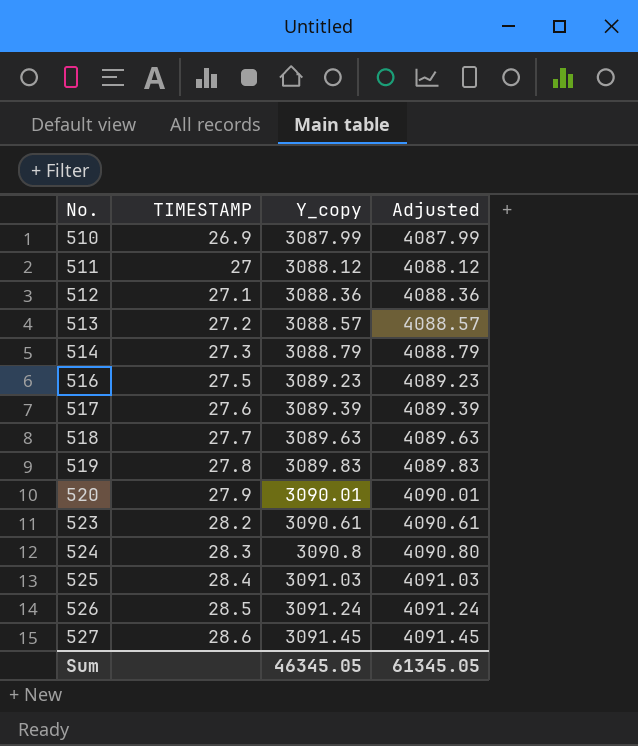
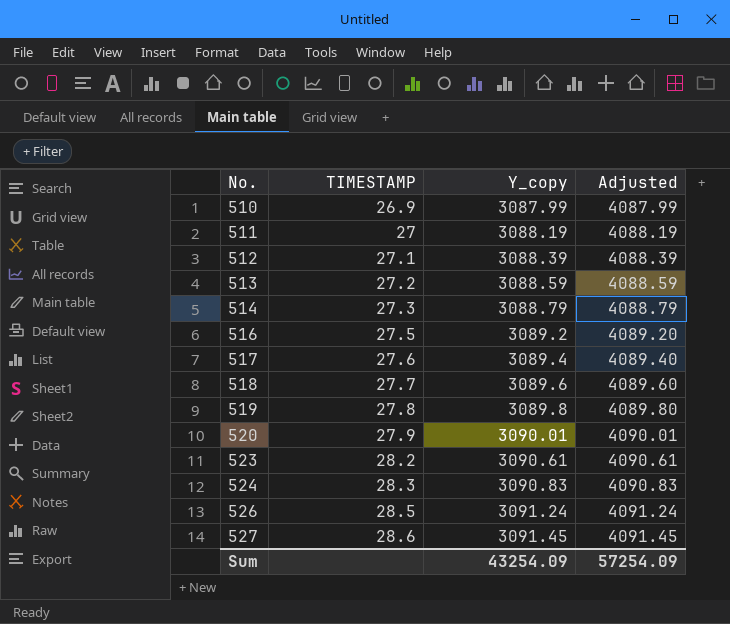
row 525: 28.4 | 3091.03 | 4091.03 -> none
511 | Y_copy: 3088.12 -> 3088.19
511 | Adjusted: 4088.12 -> 4088.19
512 | Y_copy: 3088.36 -> 3088.39
512 | Adjusted: 4088.36 -> 4088.39
513 | Y_copy: 3088.57 -> 3088.59
513 | Adjusted: 4088.57 -> 4088.59
516 | Y_copy: 3089.23 -> 3089.2
516 | Adjusted: 4089.23 -> 4089.20
517 | Y_copy: 3089.39 -> 3089.4
517 | Adjusted: 4089.39 -> 4089.40
518 | Y_copy: 3089.63 -> 3089.6
518 | Adjusted: 4089.63 -> 4089.60
519 | Y_copy: 3089.83 -> 3089.8
519 | Adjusted: 4089.83 -> 4089.80
524 | Y_copy: 3090.8 -> 3090.83
524 | Adjusted: 4090.80 -> 4090.83
Sum | Y_copy: 46345.05 -> 43254.09
Sum | Adjusted: 61345.05 -> 57254.09

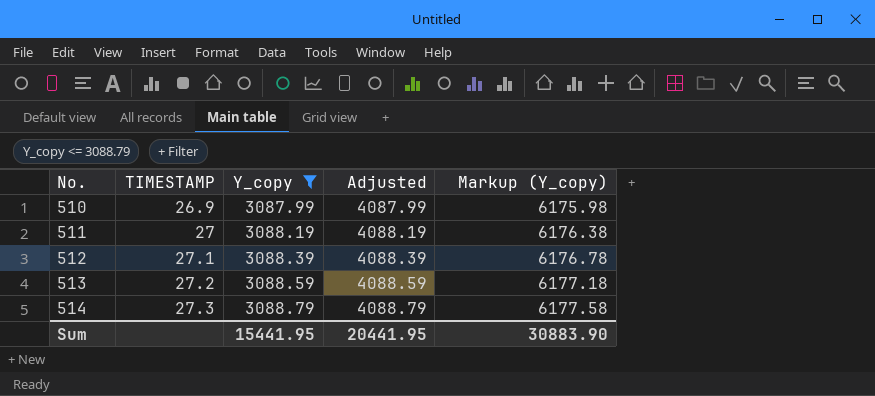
filter: none -> Y_copy <= 3088.79
column Markup (Y_copy) | formula: none -> [Y_copy] * 2
Sum | Y_copy: 43254.09 -> 15441.95
Sum | Adjusted: 57254.09 -> 20441.95

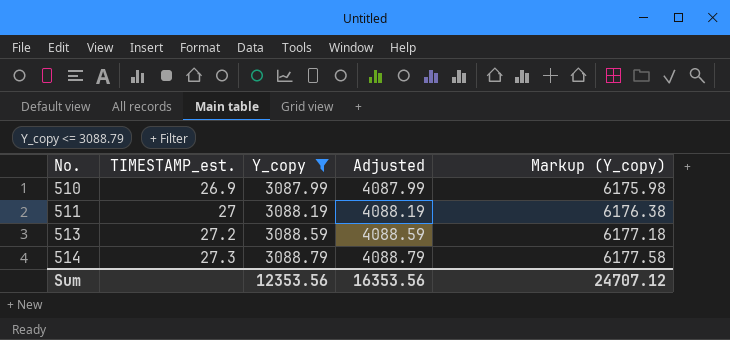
column name: TIMESTAMP -> TIMESTAMP_est.
row 512: 27.1 | 3088.39 | 4088.39 | 6176.78 -> none
Sum | Y_copy: 15441.95 -> 12353.56
Sum | Adjusted: 20441.95 -> 16353.56
Sum | Markup (Y_copy): 30883.90 -> 24707.12

